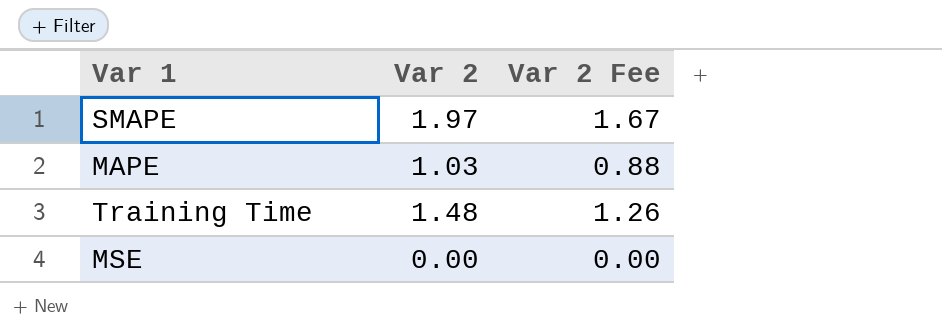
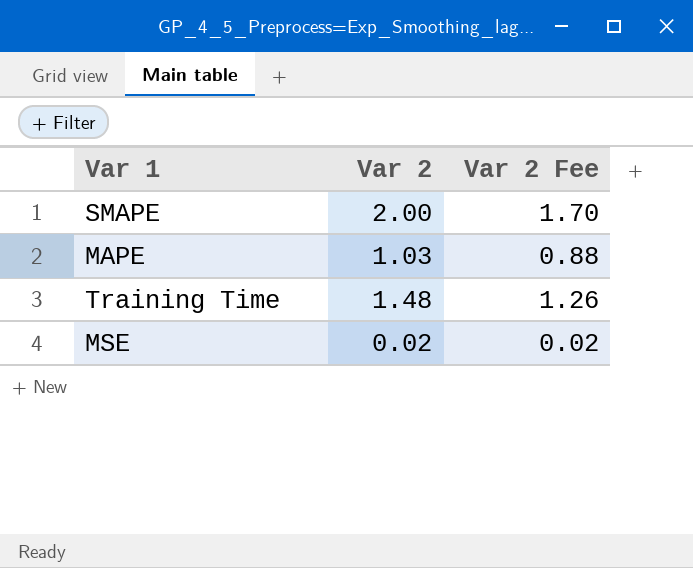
SMAPE | Var 2: 1.97 -> 2.00
SMAPE | Var 2 Fee: 1.67 -> 1.70
MSE | Var 2: 0.00 -> 0.02
MSE | Var 2 Fee: 0.00 -> 0.02

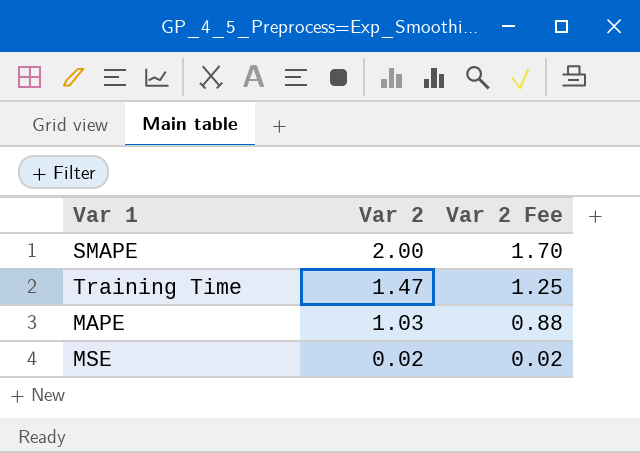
row order: none -> Var 2 descending
Training Time | Var 2: 1.48 -> 1.47
Training Time | Var 2 Fee: 1.26 -> 1.25

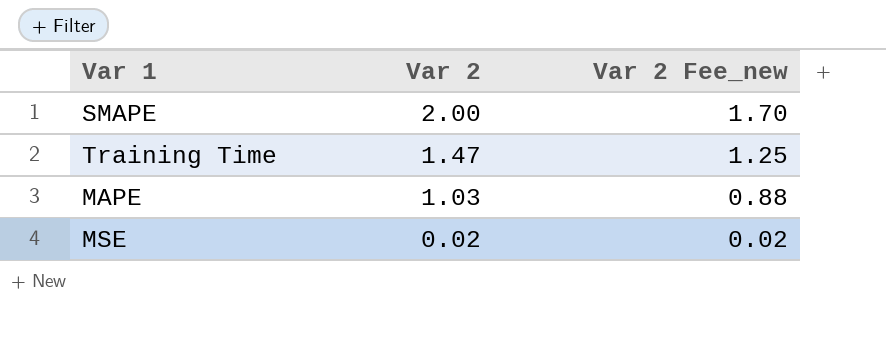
column name: Var 2 Fee -> Var 2 Fee_new

